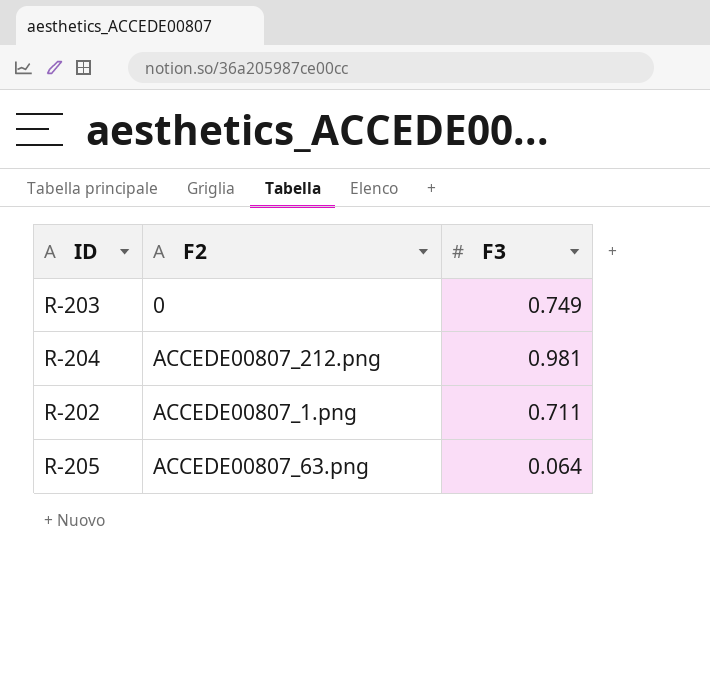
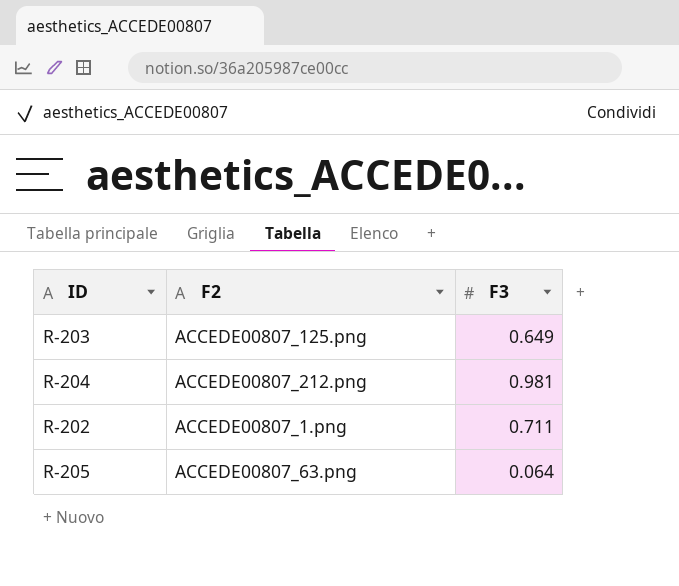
R-203 | F2: 0 -> ACCEDE00807_125.png
R-203 | F3: 0.749 -> 0.649

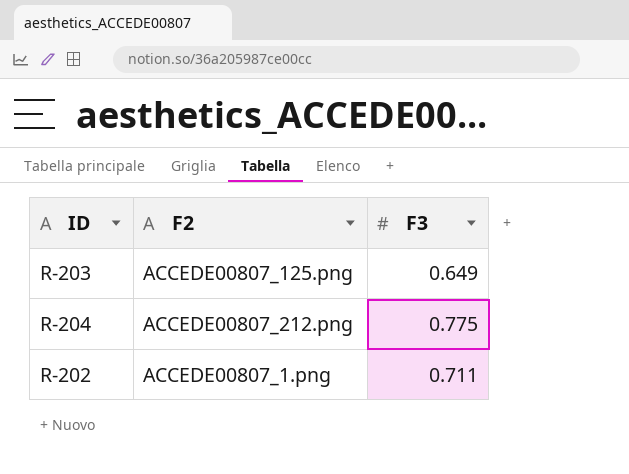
row R-205: ACCEDE00807_63.png | 0.064 -> none
R-204 | F3: 0.981 -> 0.775

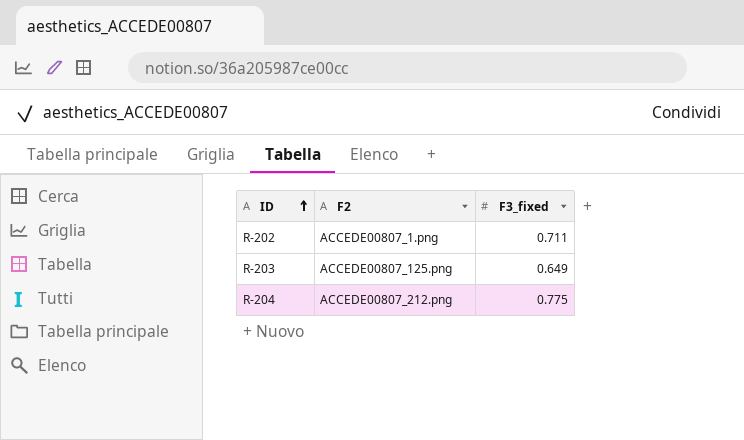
row order: none -> ID ascending
column name: F3 -> F3_fixed

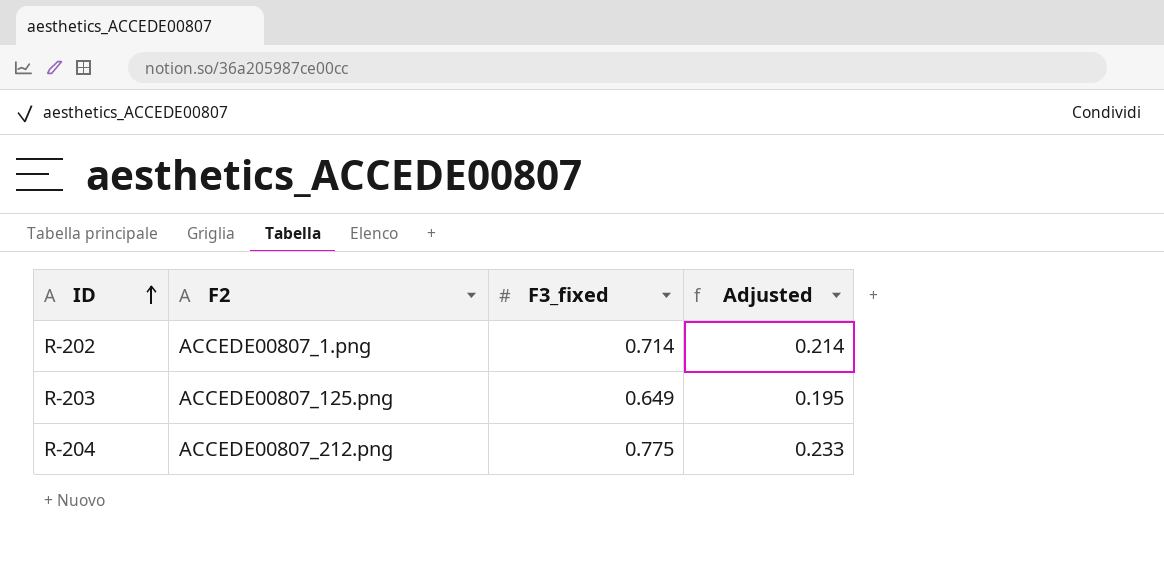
column Adjusted | formula: none -> [F3_fixed] * 0.3
R-202 | F3_fixed: 0.711 -> 0.714

